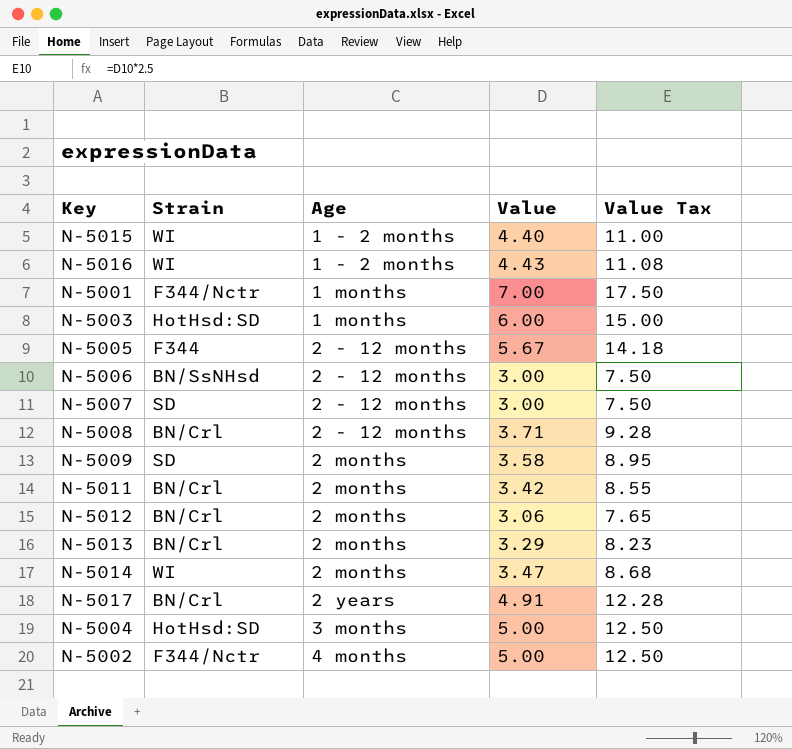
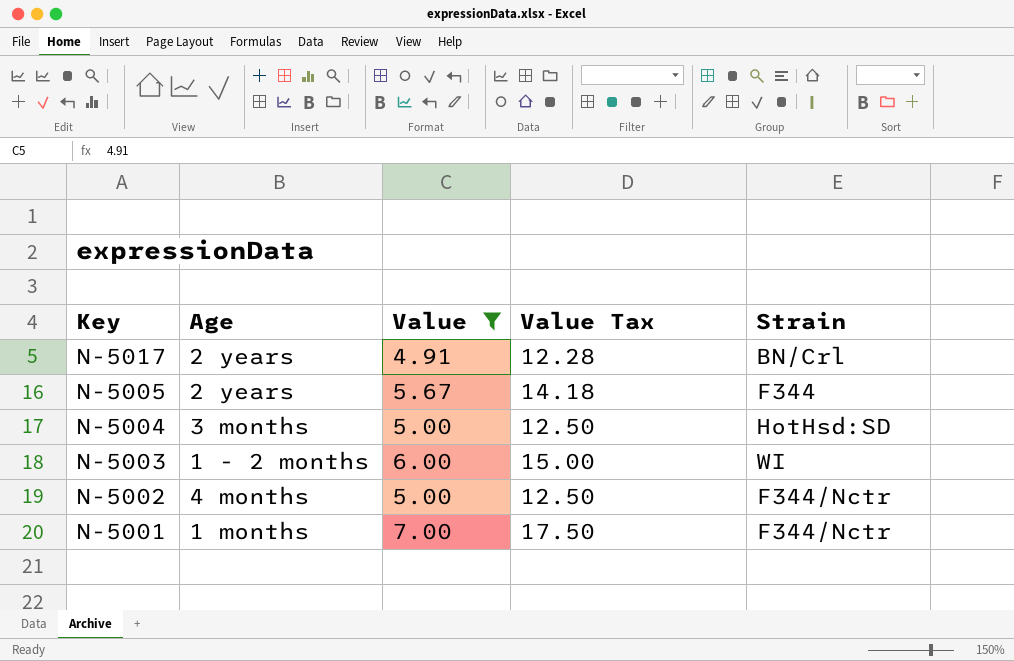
filter: none -> Value >= 4.91
row order: Age ascending -> Key descending
column Strain | position: 2 -> 5
N-5005 | Age: 2 - 12 months -> 2 years
N-5003 | Age: 1 months -> 1 - 2 months
N-5003 | Strain: HotHsd:SD -> WI

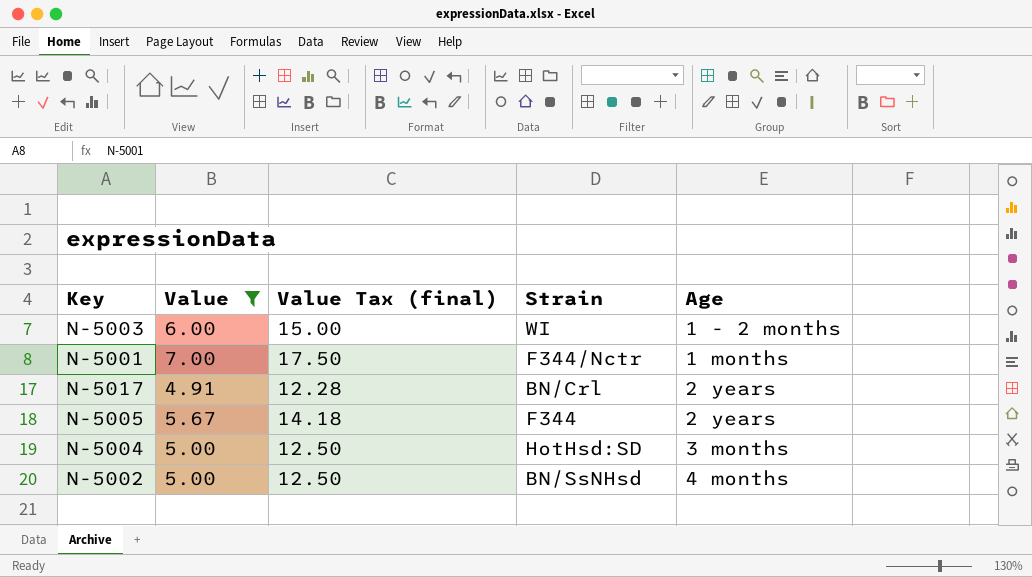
row order: Key descending -> Age ascending
column name: Value Tax -> Value Tax (final)
column Age | position: 2 -> 5
N-5002 | Strain: F344/Nctr -> BN/SsNHsd

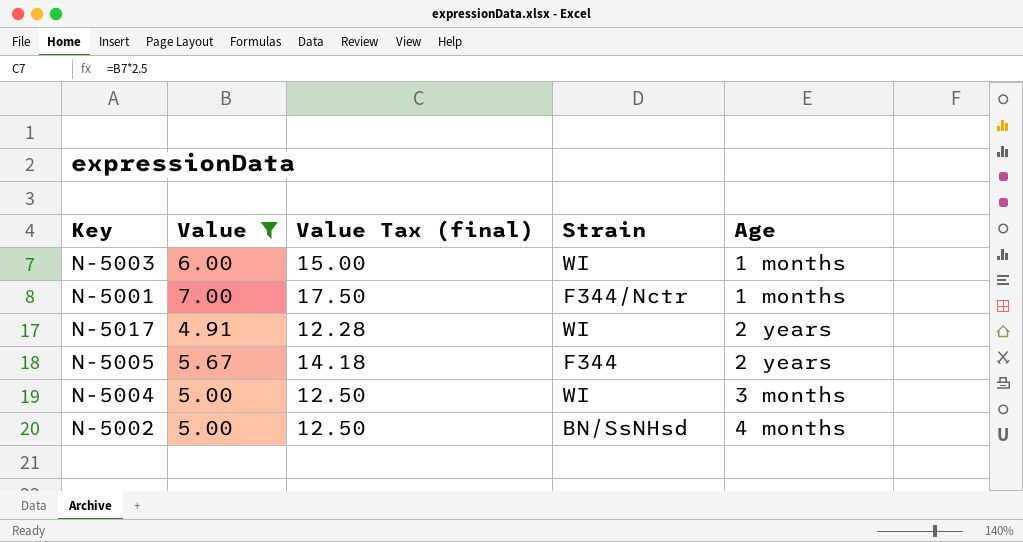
N-5003 | Age: 1 - 2 months -> 1 months
N-5017 | Strain: BN/Crl -> WI
N-5004 | Strain: HotHsd:SD -> WI

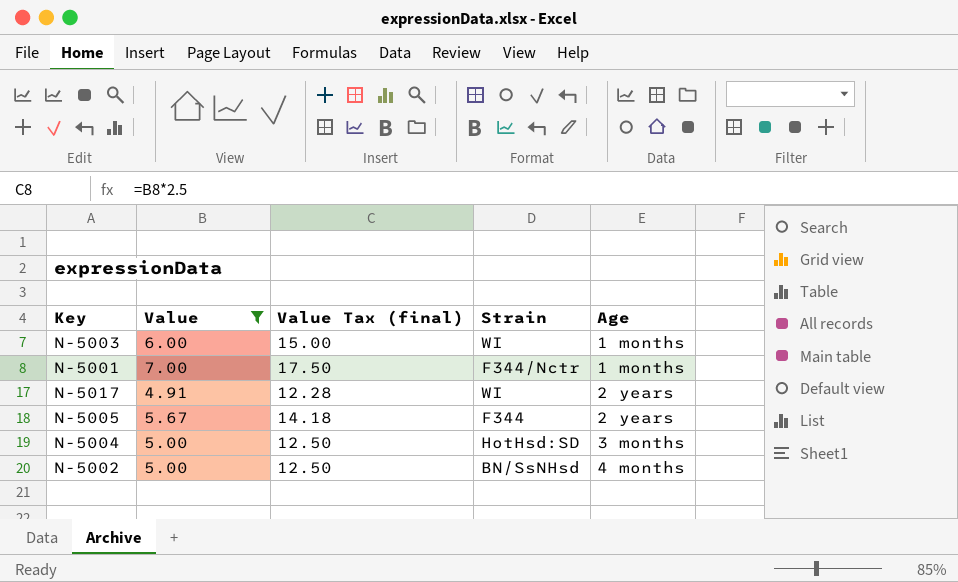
N-5004 | Strain: WI -> HotHsd:SD

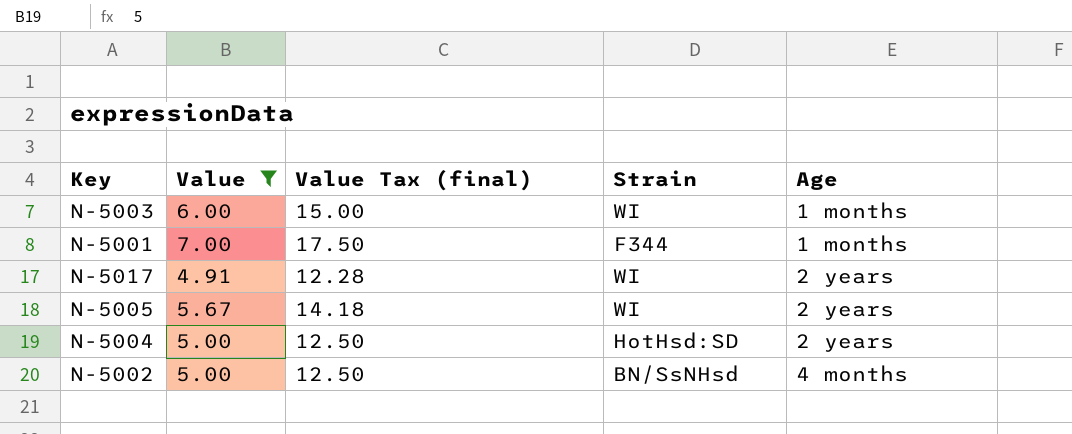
N-5001 | Strain: F344/Nctr -> F344
N-5005 | Strain: F344 -> WI
N-5004 | Age: 3 months -> 2 years

